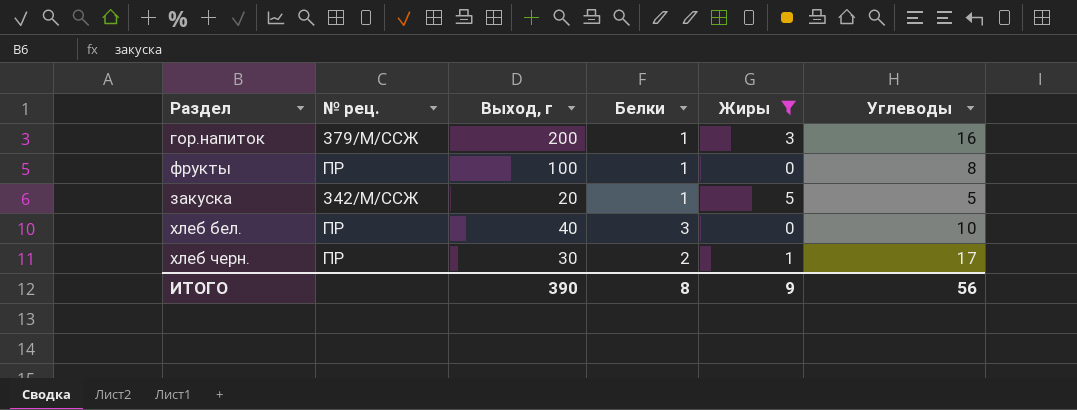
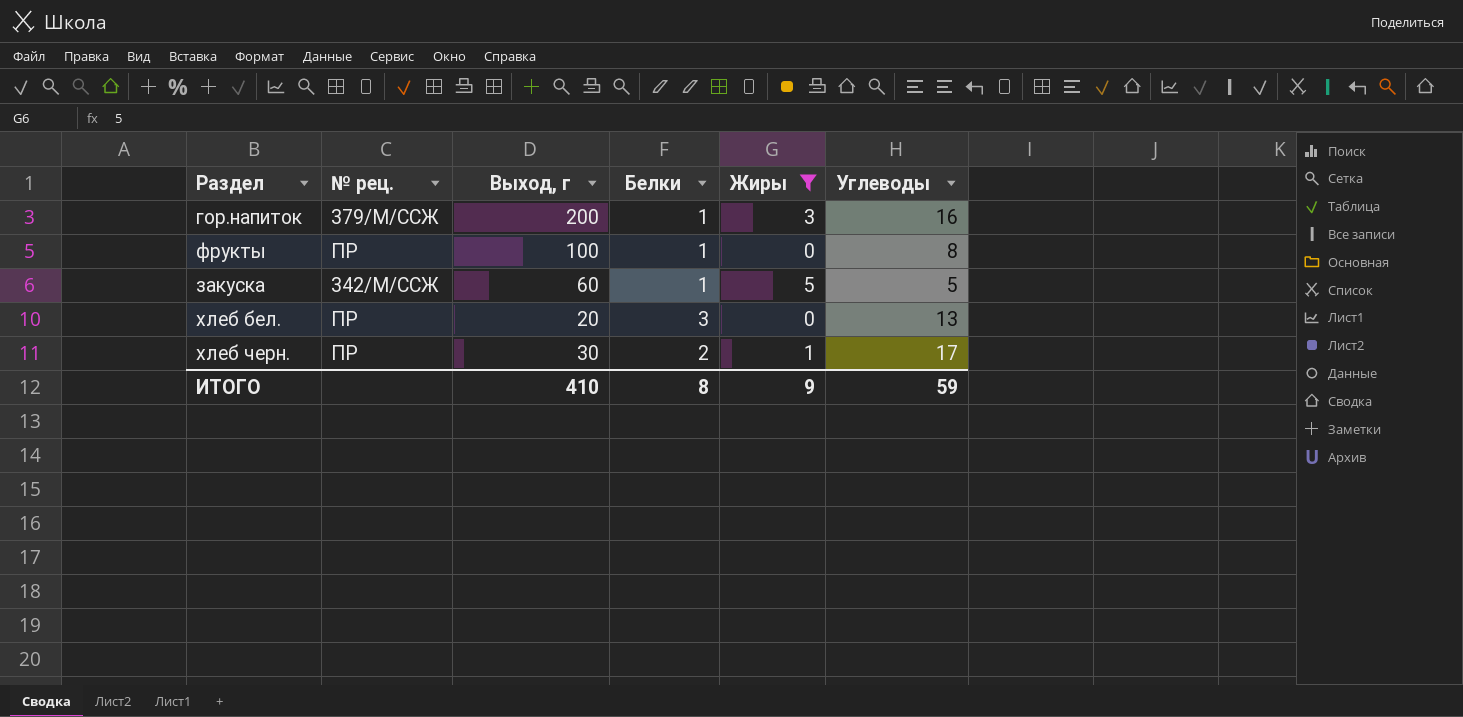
закуска | Выход, г: 20 -> 60
хлеб бел. | Выход, г: 40 -> 20
хлеб бел. | Углеводы: 10 -> 13
ИТОГО | Выход, г: 390 -> 410
ИТОГО | Углеводы: 56 -> 59

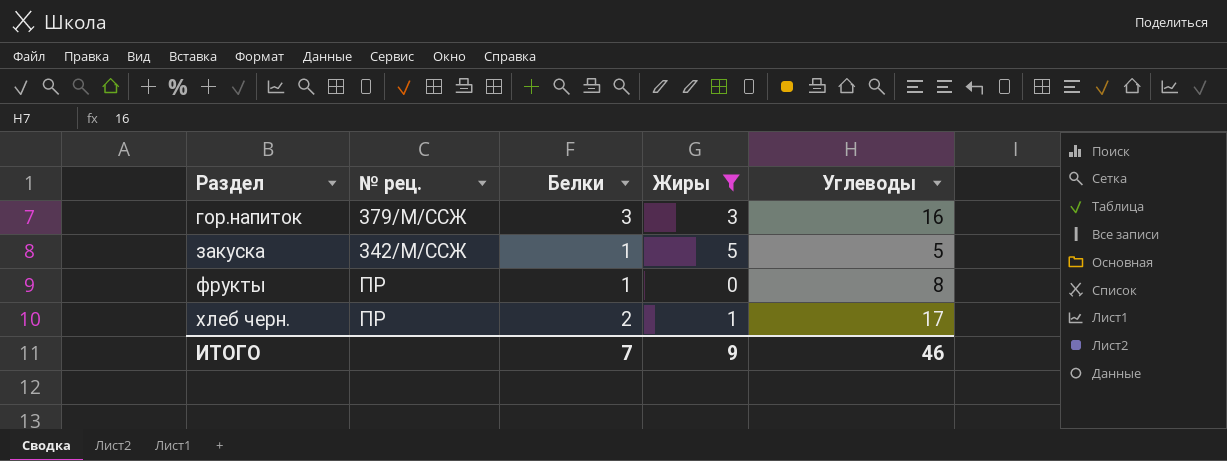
row order: none -> Раздел ascending
column Выход, г | position: 3 -> none
row хлеб бел.: ПР | 20 | 3 | 0 | 13 -> none
гор.напиток | Белки: 1 -> 3
ИТОГО | Белки: 8 -> 7
ИТОГО | Углеводы: 59 -> 46

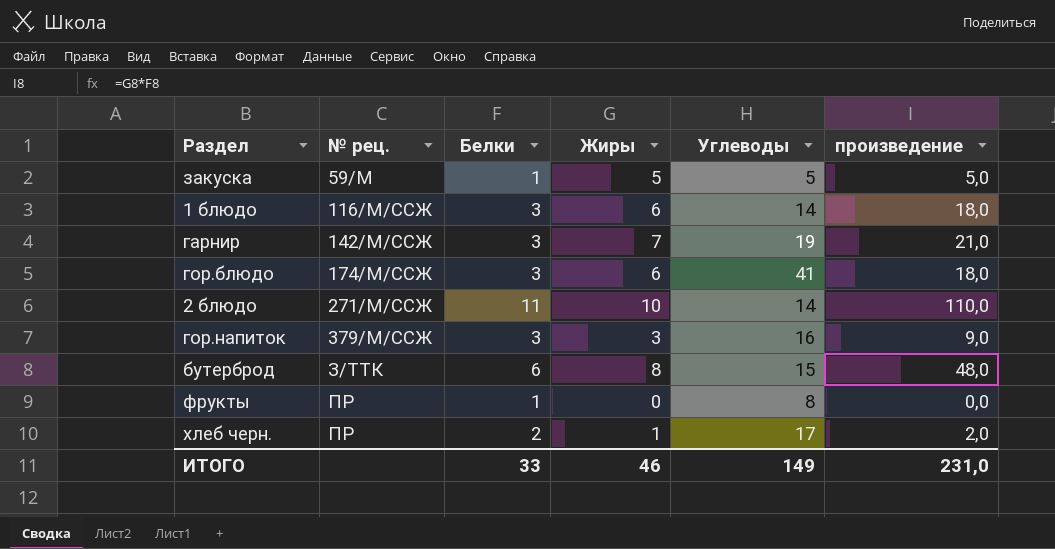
filter: Жиры <= 5 -> none
row order: Раздел ascending -> № рец. ascending
column произведение | formula: none -> [Белки] * [Жиры]
закуска | № рец.: 342/М/ССЖ -> 59/М
ИТОГО | Белки: 7 -> 33
ИТОГО | Жиры: 9 -> 46
ИТОГО | Углеводы: 46 -> 149

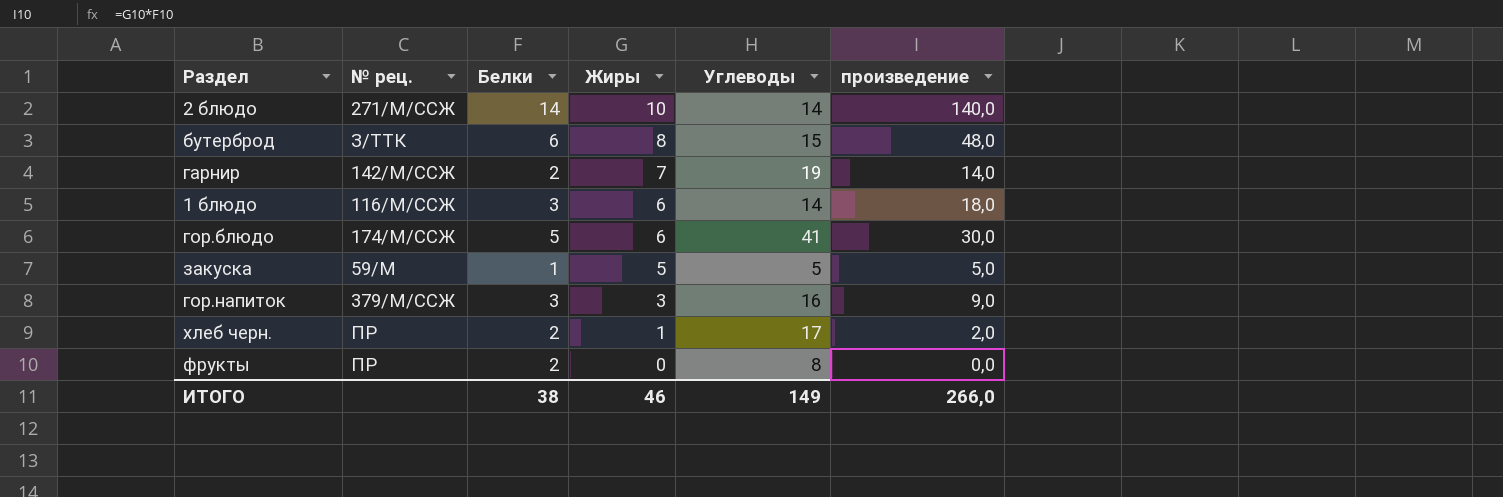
row order: № рец. ascending -> Жиры descending
2 блюдо | Белки: 11 -> 14
2 блюдо | произведение: 110,0 -> 140,0
гарнир | Белки: 3 -> 2
гарнир | произведение: 21,0 -> 14,0
гор.блюдо | Белки: 3 -> 5
гор.блюдо | произведение: 18,0 -> 30,0
фрукты | Белки: 1 -> 2
ИТОГО | Белки: 33 -> 38
ИТОГО | произведение: 231,0 -> 266,0

